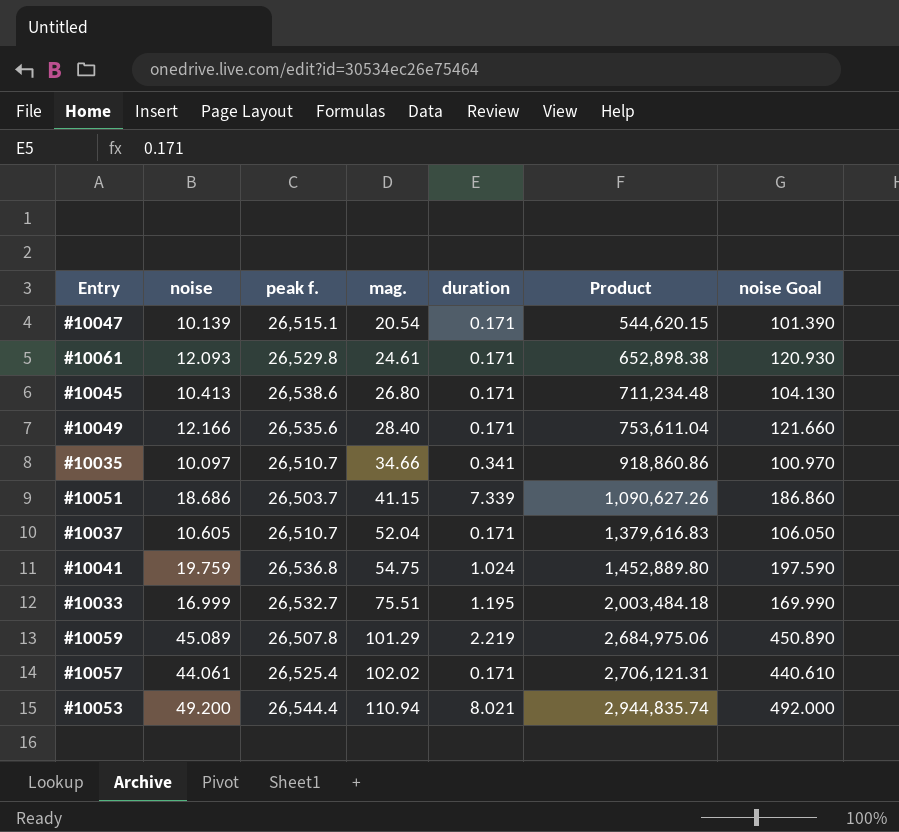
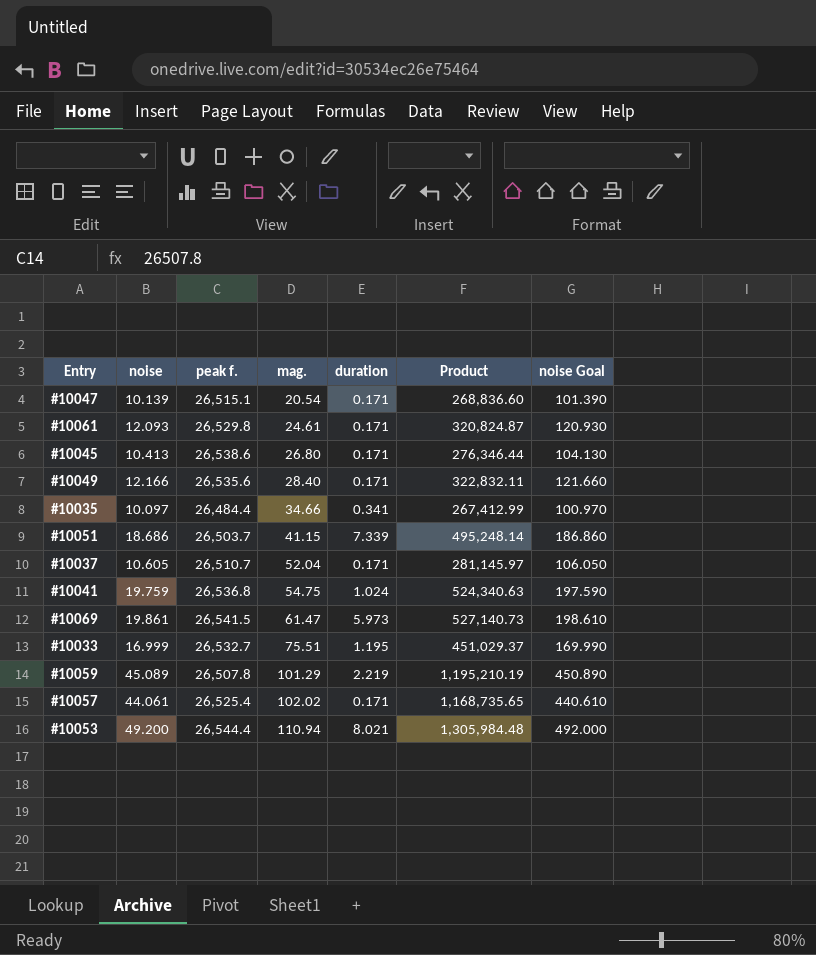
column Product | formula: [peak f.] * [mag.] -> [noise] * [peak f.]
#10035 | peak f.: 26,510.7 -> 26,484.4
row #10069: none -> 19.861 | 26,541.5 | 61.47 | 5.973 | 527,140.73 | 198.610

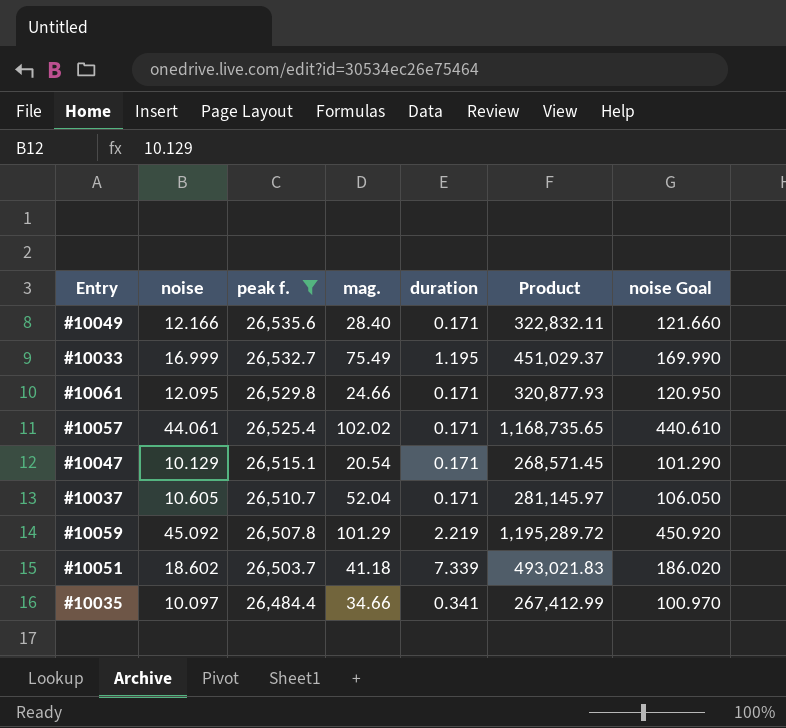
filter: none -> peak f. <= 26,535.6
row order: mag. ascending -> peak f. descending
#10033 | mag.: 75.51 -> 75.49
#10061 | noise: 12.093 -> 12.095
#10061 | mag.: 24.61 -> 24.66
#10061 | Product: 320,824.87 -> 320,877.93
#10061 | noise Goal: 120.930 -> 120.950
#10047 | noise: 10.139 -> 10.129
#10047 | Product: 268,836.60 -> 268,571.45
#10047 | noise Goal: 101.390 -> 101.290
#10059 | noise: 45.089 -> 45.092
#10059 | Product: 1,195,210.19 -> 1,195,289.72
#10059 | noise Goal: 450.890 -> 450.920
#10051 | noise: 18.686 -> 18.602
#10051 | mag.: 41.15 -> 41.18
#10051 | Product: 495,248.14 -> 493,021.83
#10051 | noise Goal: 186.860 -> 186.020

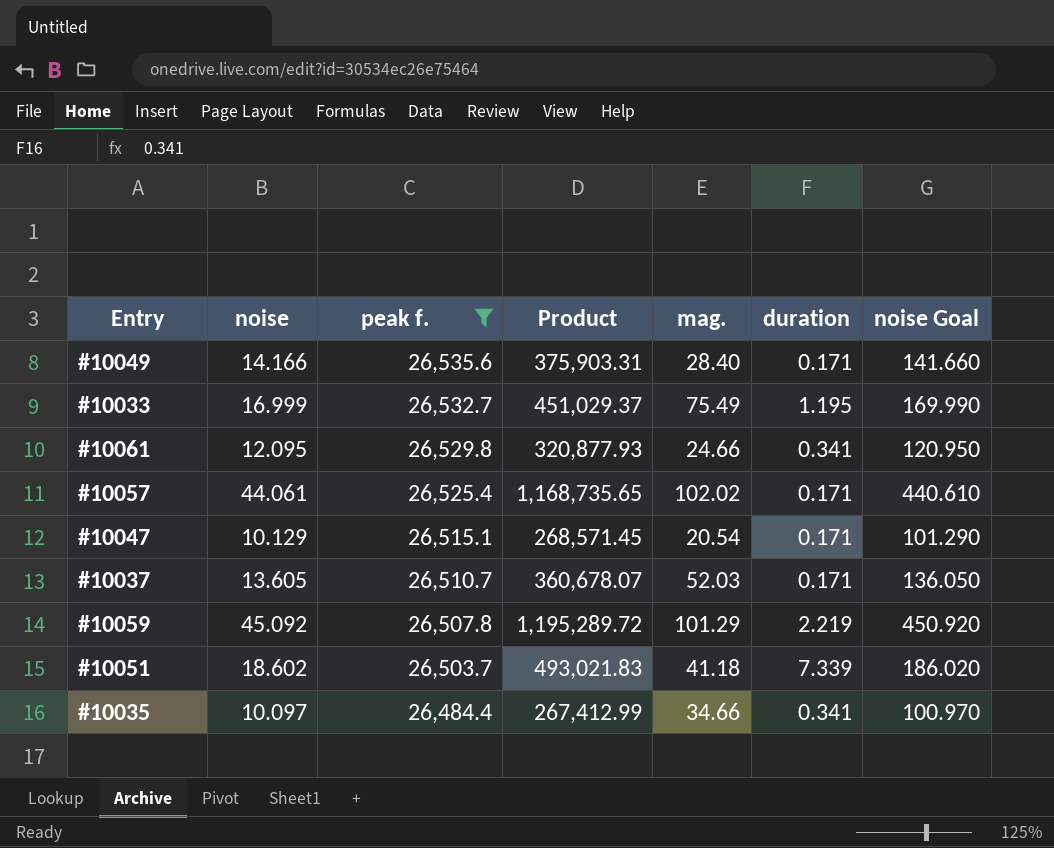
column Product | position: 6 -> 4
#10049 | noise: 12.166 -> 14.166
#10049 | Product: 322,832.11 -> 375,903.31
#10049 | noise Goal: 121.660 -> 141.660
#10061 | duration: 0.171 -> 0.341
#10037 | noise: 10.605 -> 13.605
#10037 | Product: 281,145.97 -> 360,678.07
#10037 | mag.: 52.04 -> 52.03
#10037 | noise Goal: 106.050 -> 136.050

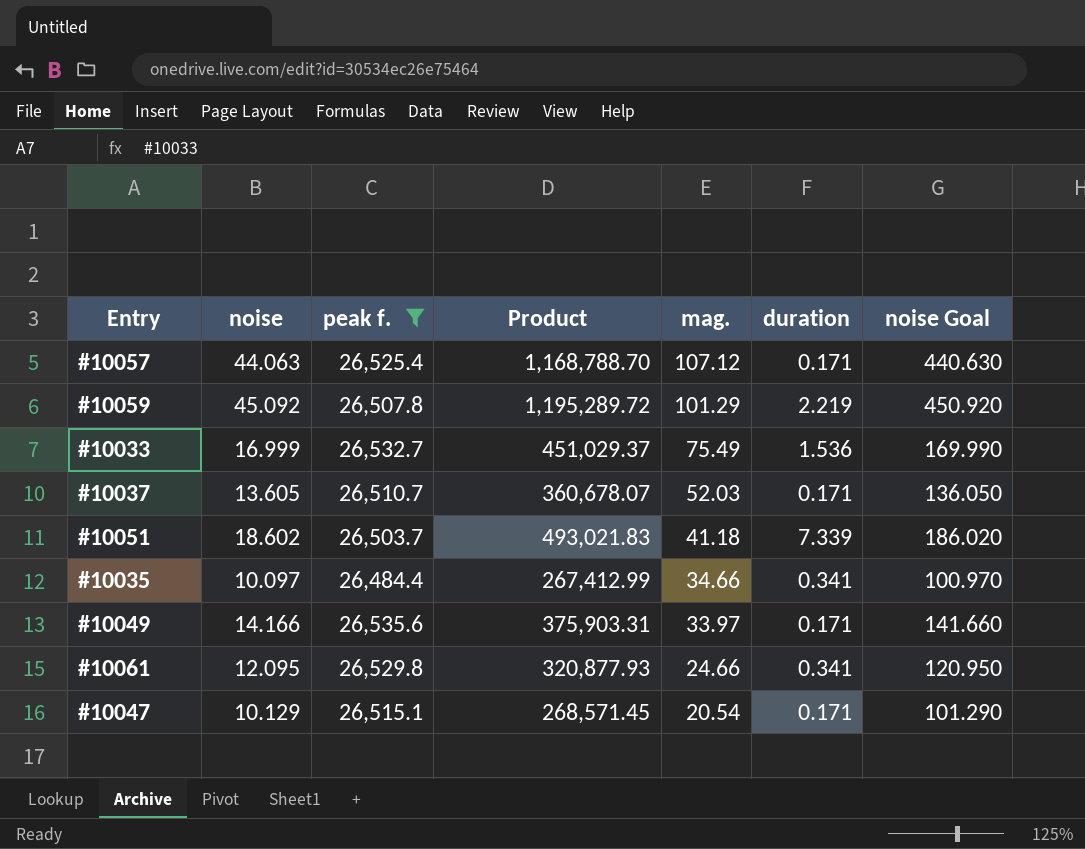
row order: peak f. descending -> mag. descending
#10057 | noise: 44.061 -> 44.063
#10057 | Product: 1,168,735.65 -> 1,168,788.70
#10057 | mag.: 102.02 -> 107.12
#10057 | noise Goal: 440.610 -> 440.630
#10033 | duration: 1.195 -> 1.536
#10049 | mag.: 28.40 -> 33.97

